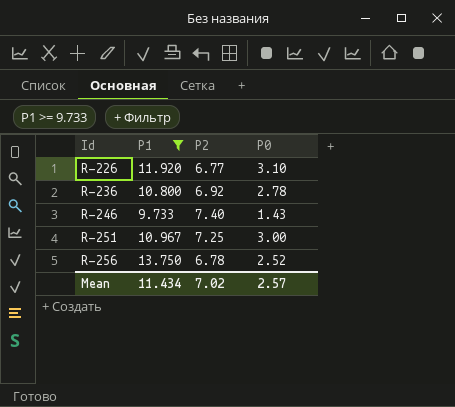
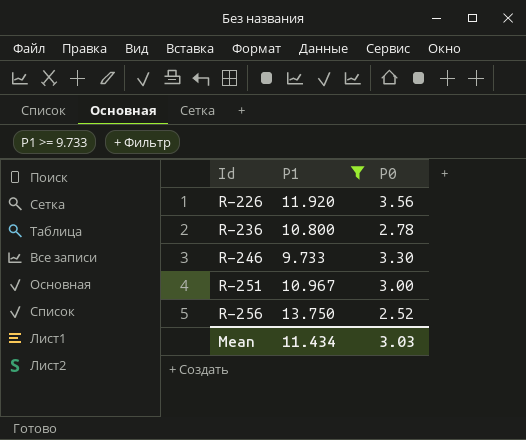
column P2 | position: 3 -> none
R-226 | P0: 3.10 -> 3.56
R-246 | P0: 1.43 -> 3.30
Mean | P0: 2.57 -> 3.03

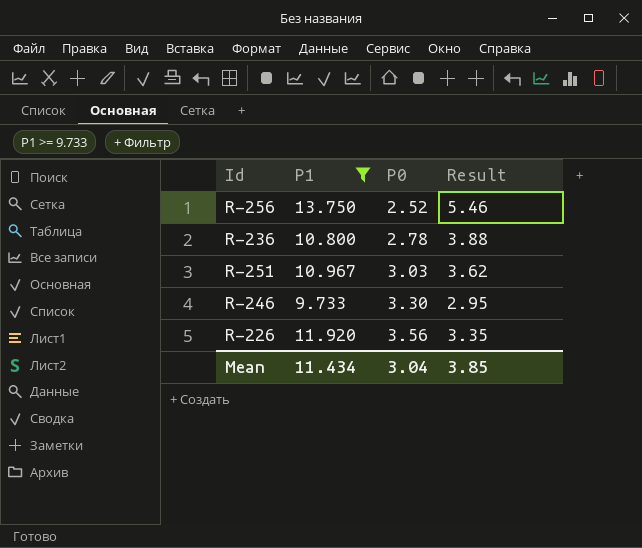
row order: Id ascending -> P0 ascending
column Result | formula: none -> [P1] / [P0]
R-251 | P0: 3.00 -> 3.03
Mean | P0: 3.03 -> 3.04

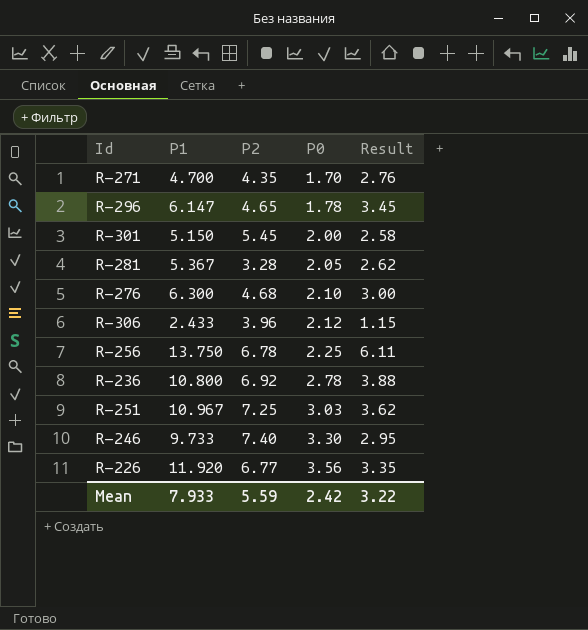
filter: P1 >= 9.733 -> none
column P2 | position: none -> 3
R-256 | P0: 2.52 -> 2.25
R-256 | Result: 5.46 -> 6.11
Mean | P1: 11.434 -> 7.933
Mean | P0: 3.04 -> 2.42
Mean | Result: 3.85 -> 3.22

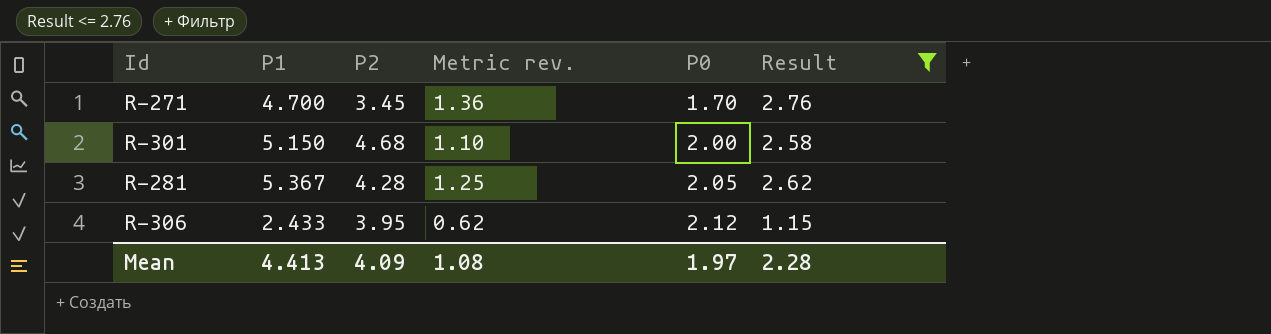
filter: none -> Result <= 2.76
column Metric rev. | formula: none -> [P1] / [P2]
R-271 | P2: 4.35 -> 3.45
R-301 | P2: 5.45 -> 4.68
R-281 | P2: 3.28 -> 4.28
R-306 | P2: 3.96 -> 3.95
Mean | P1: 7.933 -> 4.413
Mean | P2: 5.59 -> 4.09
Mean | P0: 2.42 -> 1.97
Mean | Result: 3.22 -> 2.28

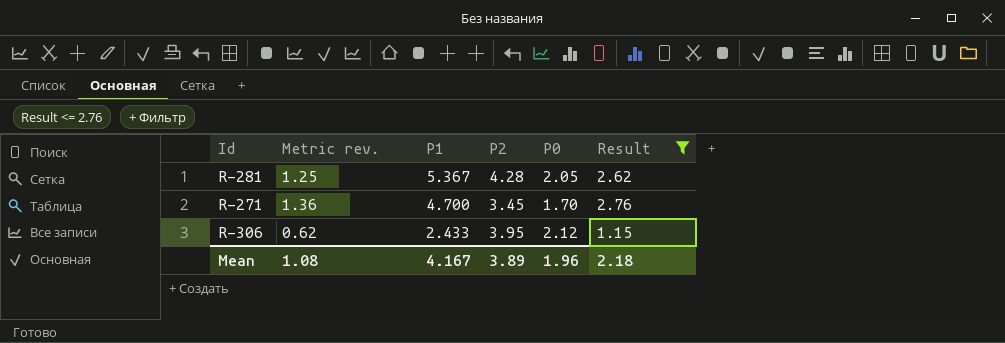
row order: P0 ascending -> P1 descending
column Metric rev. | position: 4 -> 2
row R-301: 5.150 | 4.68 | 1.10 | 2.00 | 2.58 -> none
Mean | P1: 4.413 -> 4.167
Mean | P2: 4.09 -> 3.89
Mean | P0: 1.97 -> 1.96
Mean | Result: 2.28 -> 2.18

